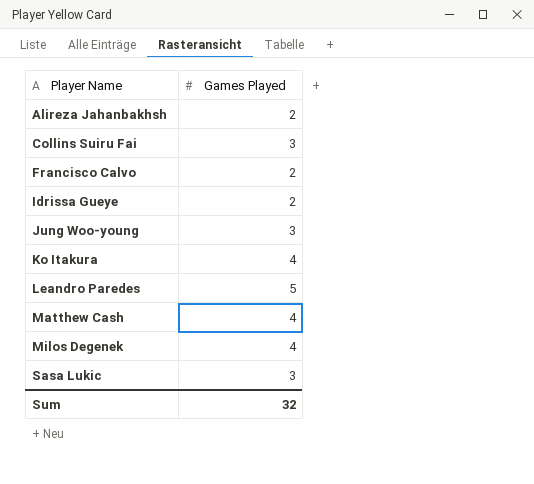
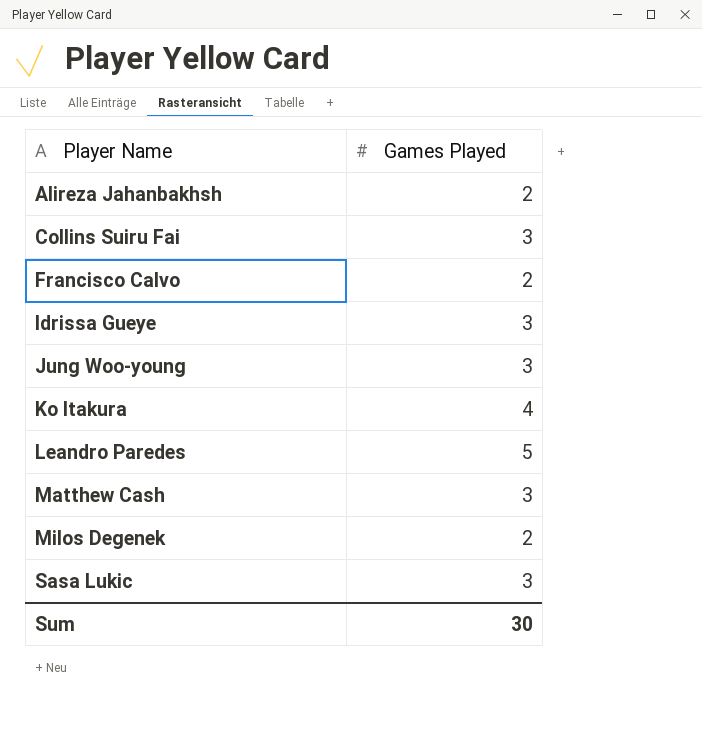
Idrissa Gueye | Games Played: 2 -> 3
Matthew Cash | Games Played: 4 -> 3
Milos Degenek | Games Played: 4 -> 2
Sum | Games Played: 32 -> 30

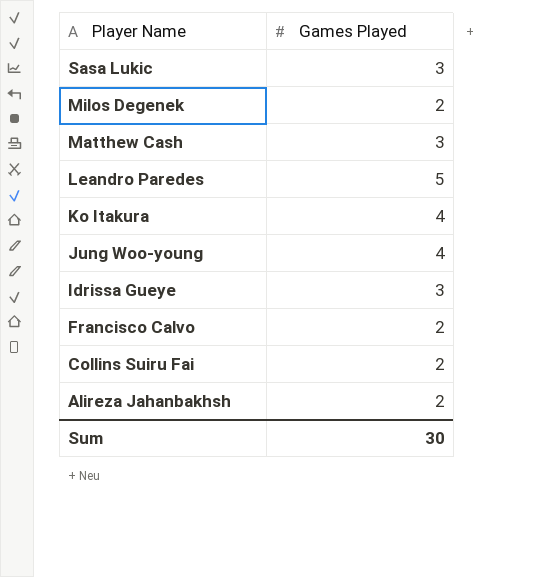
row order: Player Name ascending -> Player Name descending
Jung Woo-young | Games Played: 3 -> 4
Collins Suiru Fai | Games Played: 3 -> 2

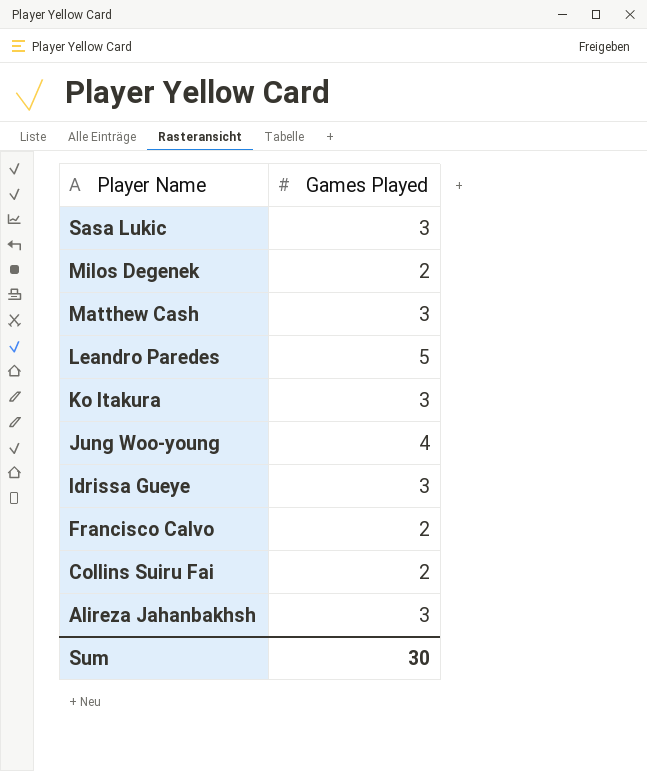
Ko Itakura | Games Played: 4 -> 3
Alireza Jahanbakhsh | Games Played: 2 -> 3

